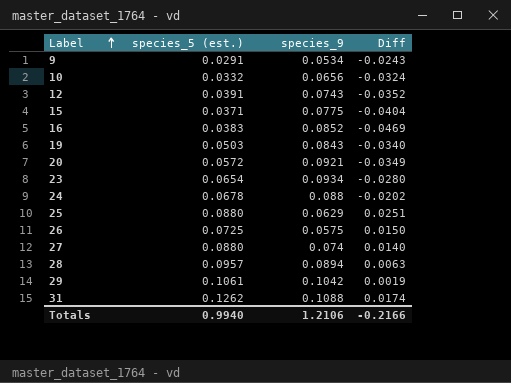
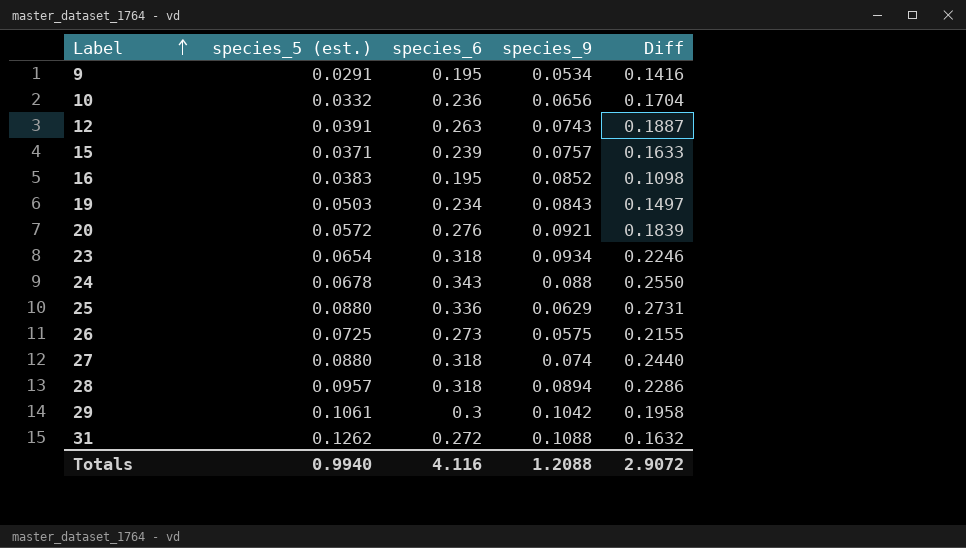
column species_6 | position: none -> 3
column Diff | formula: [species_5 (est.)] - [species_9] -> [species_6] - [species_9]
15 | species_9: 0.0775 -> 0.0757
Totals | species_9: 1.2106 -> 1.2088
Totals | Diff: -0.2166 -> 2.9072

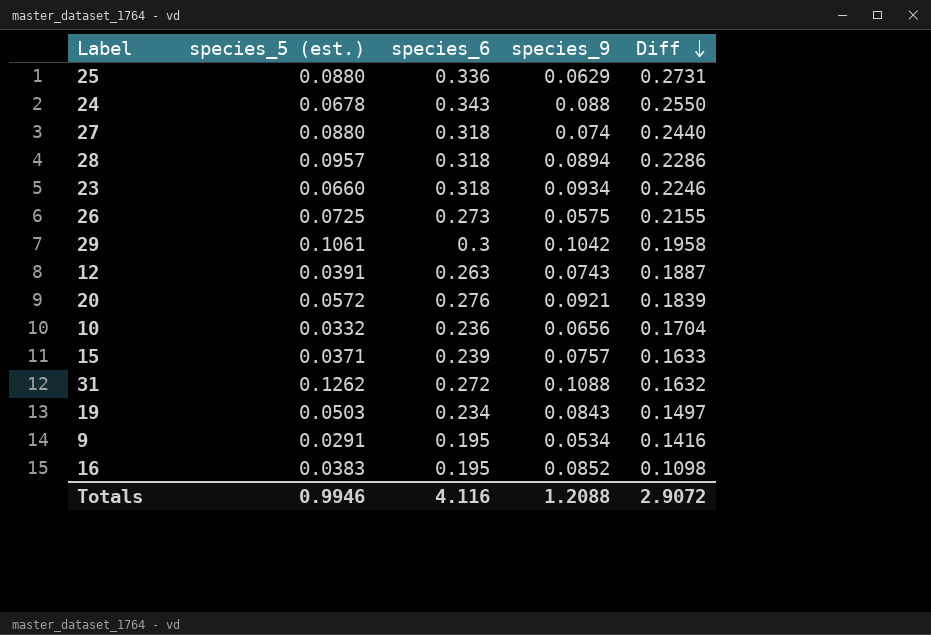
row order: Label ascending -> Diff descending
23 | species_5 (est.): 0.0654 -> 0.0660
Totals | species_5 (est.): 0.9940 -> 0.9946

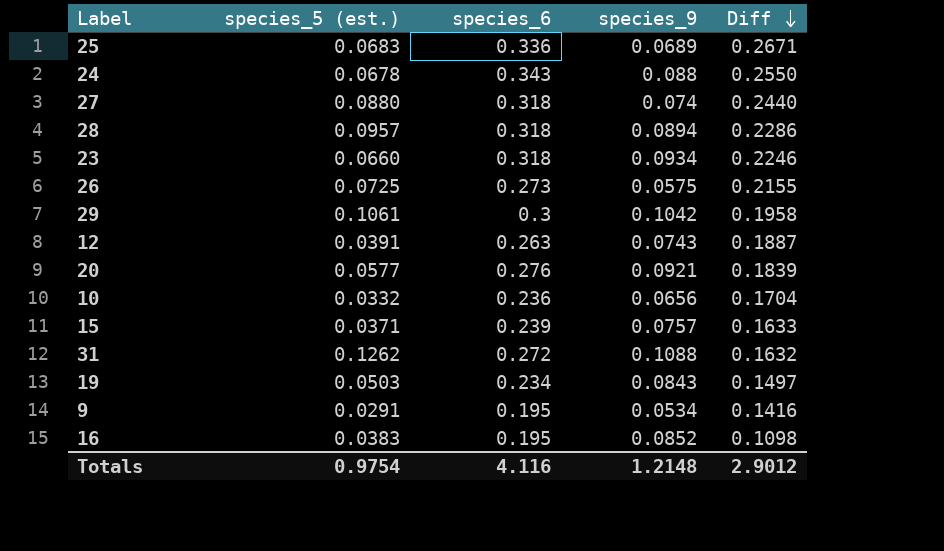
25 | species_5 (est.): 0.0880 -> 0.0683
25 | species_9: 0.0629 -> 0.0689
25 | Diff: 0.2731 -> 0.2671
20 | species_5 (est.): 0.0572 -> 0.0577
Totals | species_5 (est.): 0.9946 -> 0.9754
Totals | species_9: 1.2088 -> 1.2148
Totals | Diff: 2.9072 -> 2.9012

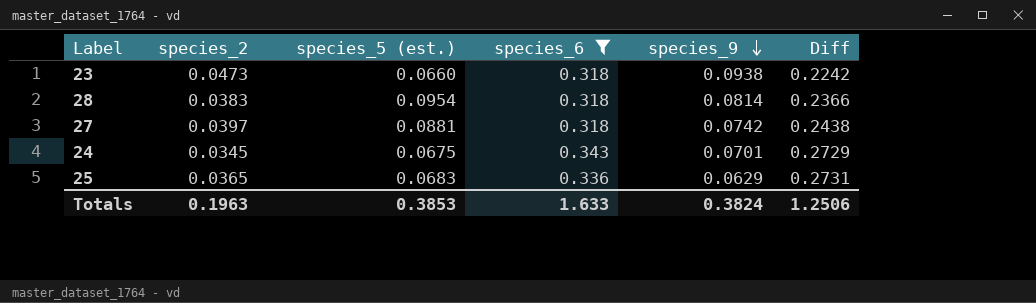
filter: none -> species_6 >= 0.318
row order: Diff descending -> species_9 descending
column species_2 | position: none -> 2
23 | species_9: 0.0934 -> 0.0938
23 | Diff: 0.2246 -> 0.2242
28 | species_5 (est.): 0.0957 -> 0.0954
28 | species_9: 0.0894 -> 0.0814
28 | Diff: 0.2286 -> 0.2366
27 | species_5 (est.): 0.0880 -> 0.0881
27 | species_9: 0.074 -> 0.0742
27 | Diff: 0.2440 -> 0.2438
24 | species_5 (est.): 0.0678 -> 0.0675
24 | species_9: 0.088 -> 0.0701
24 | Diff: 0.2550 -> 0.2729
25 | species_9: 0.0689 -> 0.0629
25 | Diff: 0.2671 -> 0.2731
Totals | species_5 (est.): 0.9754 -> 0.3853
Totals | species_6: 4.116 -> 1.633
Totals | species_9: 1.2148 -> 0.3824
Totals | Diff: 2.9012 -> 1.2506

